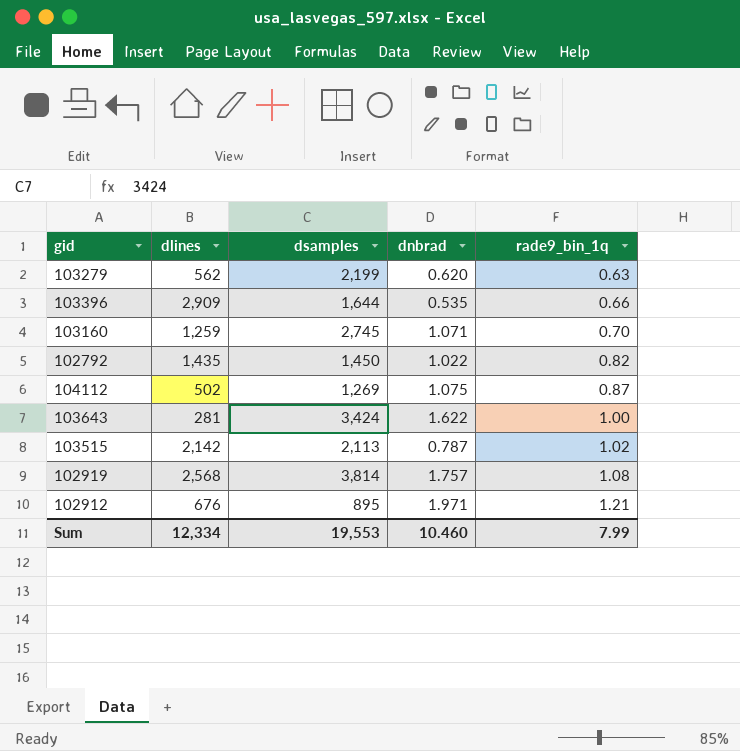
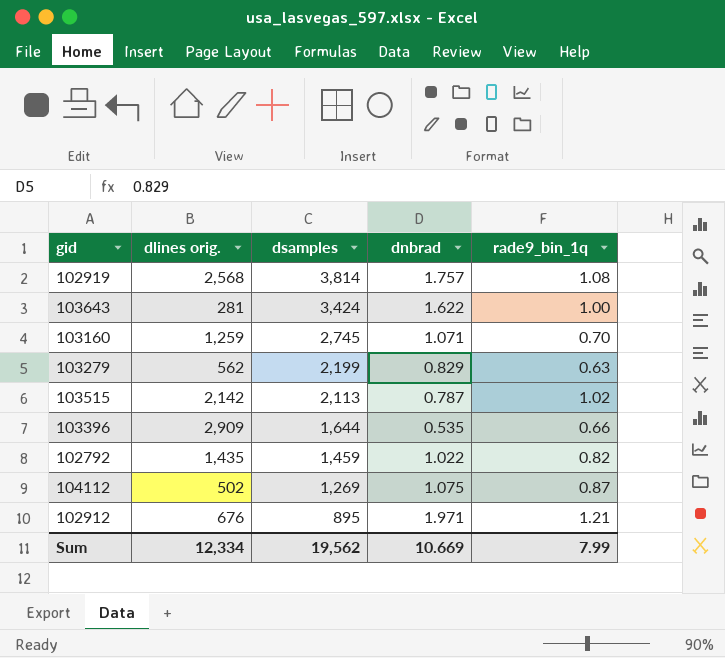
row order: rade9_bin_1q ascending -> dsamples descending
column name: dlines -> dlines orig.
103279 | dnbrad: 0.620 -> 0.829
102792 | dsamples: 1,450 -> 1,459
Sum | dsamples: 19,553 -> 19,562
Sum | dnbrad: 10.460 -> 10.669

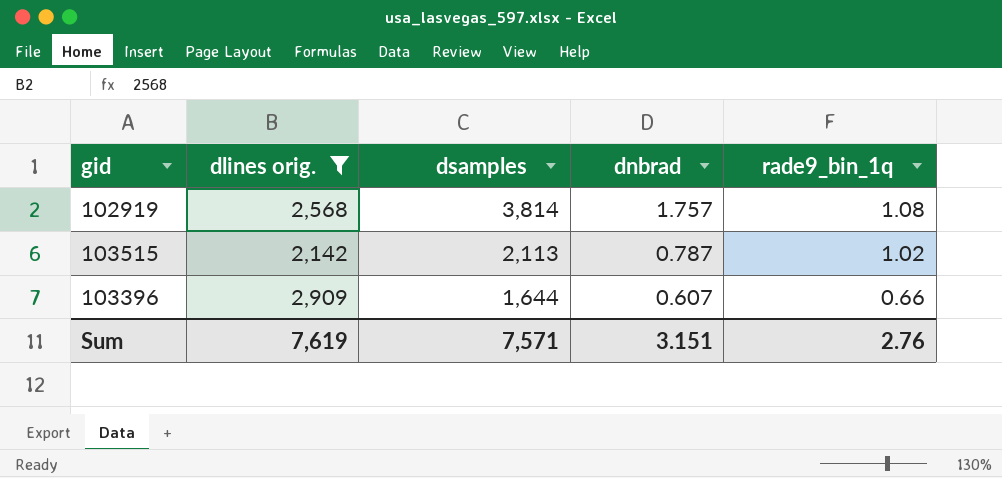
filter: none -> dlines orig. >= 2,142
103396 | dnbrad: 0.535 -> 0.607
Sum | dlines orig.: 12,334 -> 7,619
Sum | dsamples: 19,562 -> 7,571
Sum | dnbrad: 10.669 -> 3.151
Sum | rade9_bin_1q: 7.99 -> 2.76

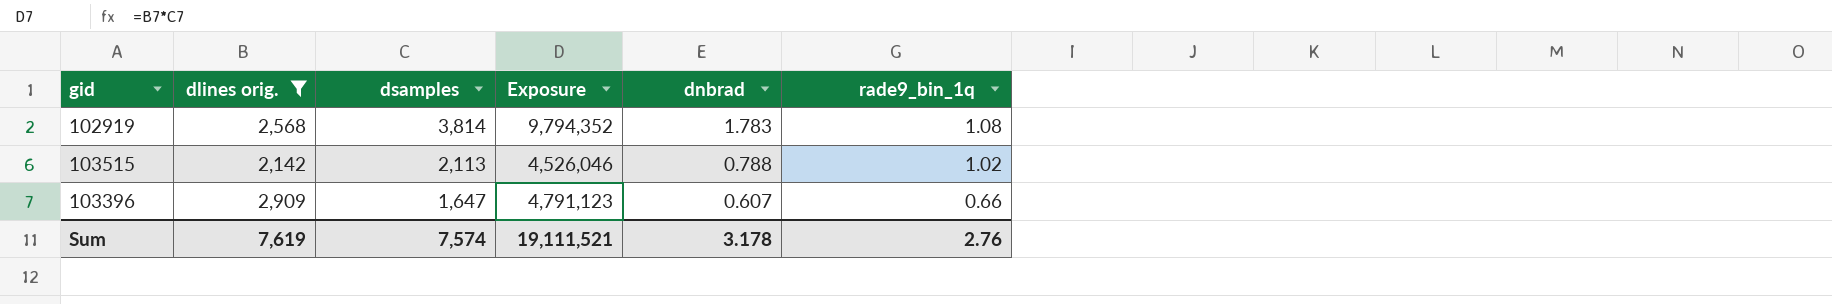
column Exposure | formula: none -> [dlines orig.] * [dsamples]
102919 | dnbrad: 1.757 -> 1.783
103515 | dnbrad: 0.787 -> 0.788
103396 | dsamples: 1,644 -> 1,647
Sum | dsamples: 7,571 -> 7,574
Sum | dnbrad: 3.151 -> 3.178

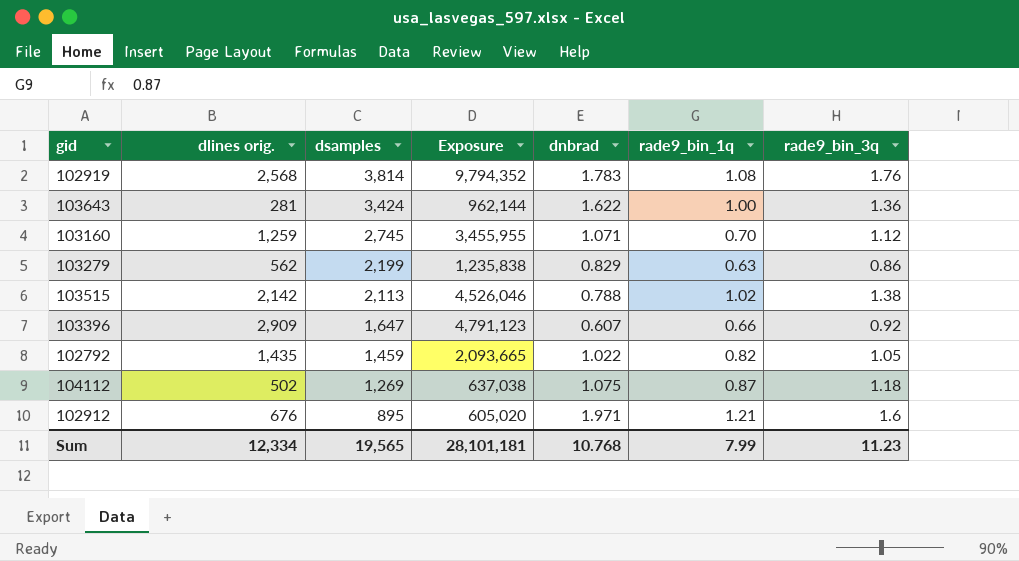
filter: dlines orig. >= 2,142 -> none
column rade9_bin_3q | position: none -> 7
Sum | dlines orig.: 7,619 -> 12,334
Sum | dsamples: 7,574 -> 19,565
Sum | Exposure: 19,111,521 -> 28,101,181
Sum | dnbrad: 3.178 -> 10.768
Sum | rade9_bin_1q: 2.76 -> 7.99

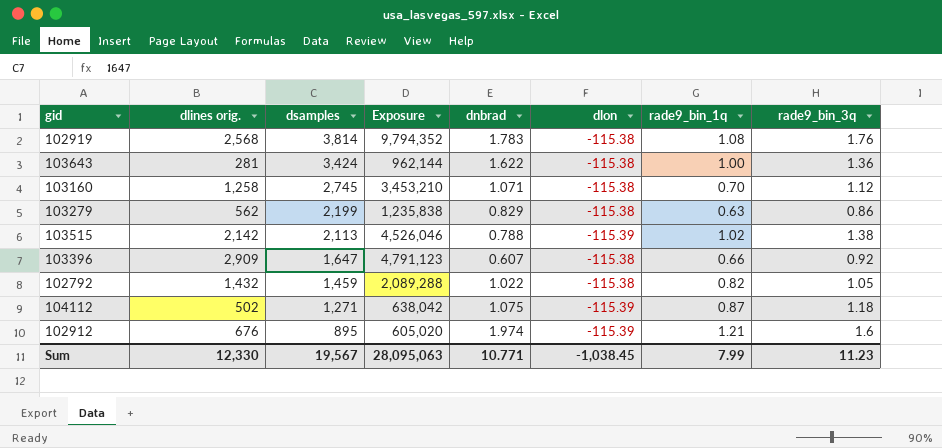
column dlon | position: none -> 6
103160 | dlines orig.: 1,259 -> 1,258
103160 | Exposure: 3,455,955 -> 3,453,210
102792 | dlines orig.: 1,435 -> 1,432
102792 | Exposure: 2,093,665 -> 2,089,288
104112 | dsamples: 1,269 -> 1,271
104112 | Exposure: 637,038 -> 638,042
102912 | dnbrad: 1.971 -> 1.974
Sum | dlines orig.: 12,334 -> 12,330
Sum | dsamples: 19,565 -> 19,567
Sum | Exposure: 28,101,181 -> 28,095,063
Sum | dnbrad: 10.768 -> 10.771

